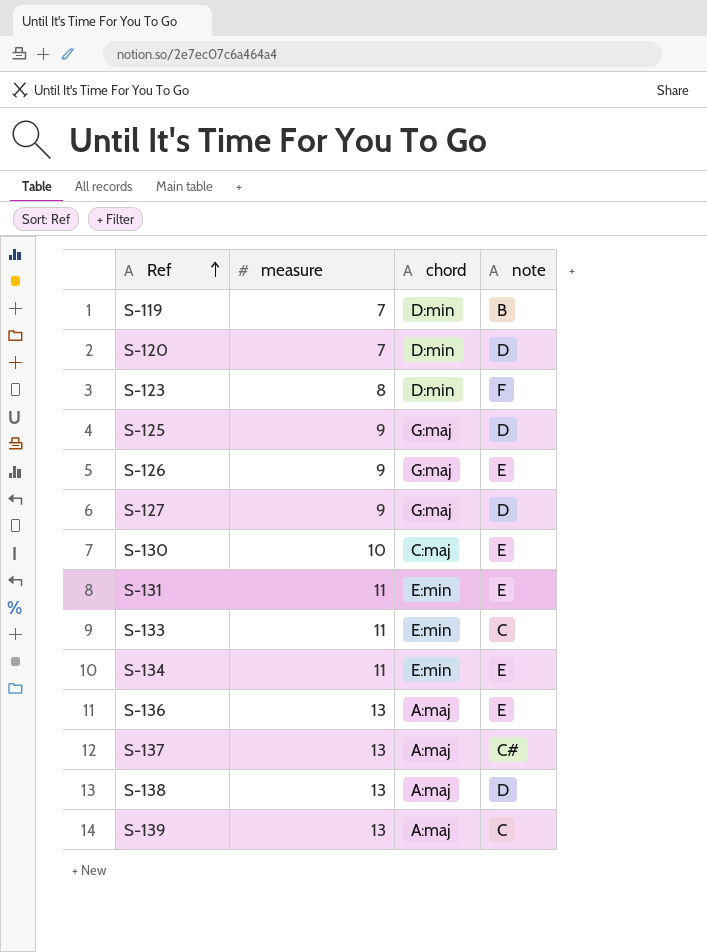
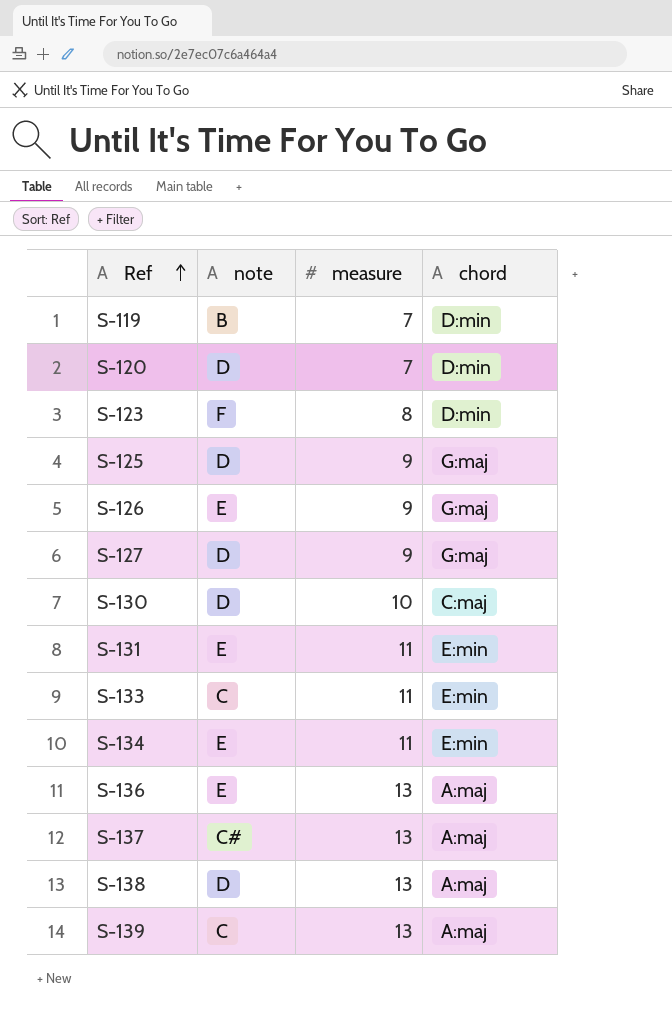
column note | position: 4 -> 2
S-130 | note: E -> D

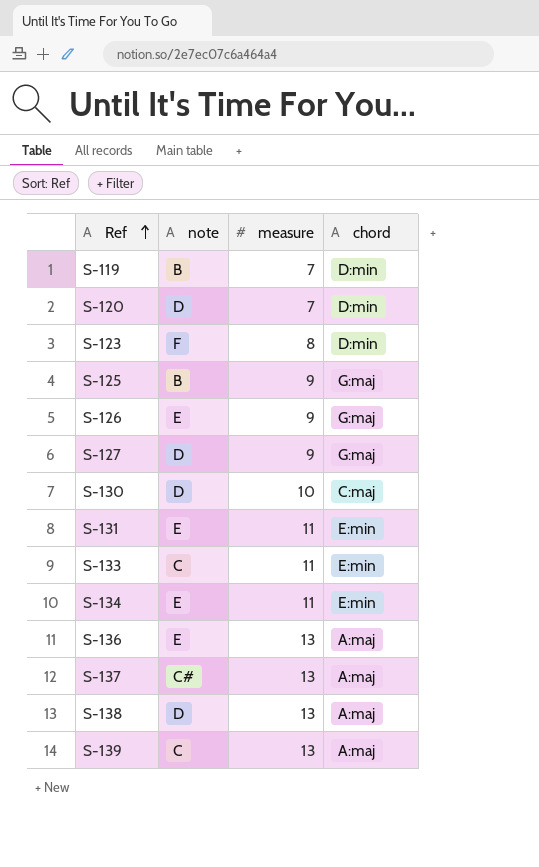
S-125 | note: D -> B

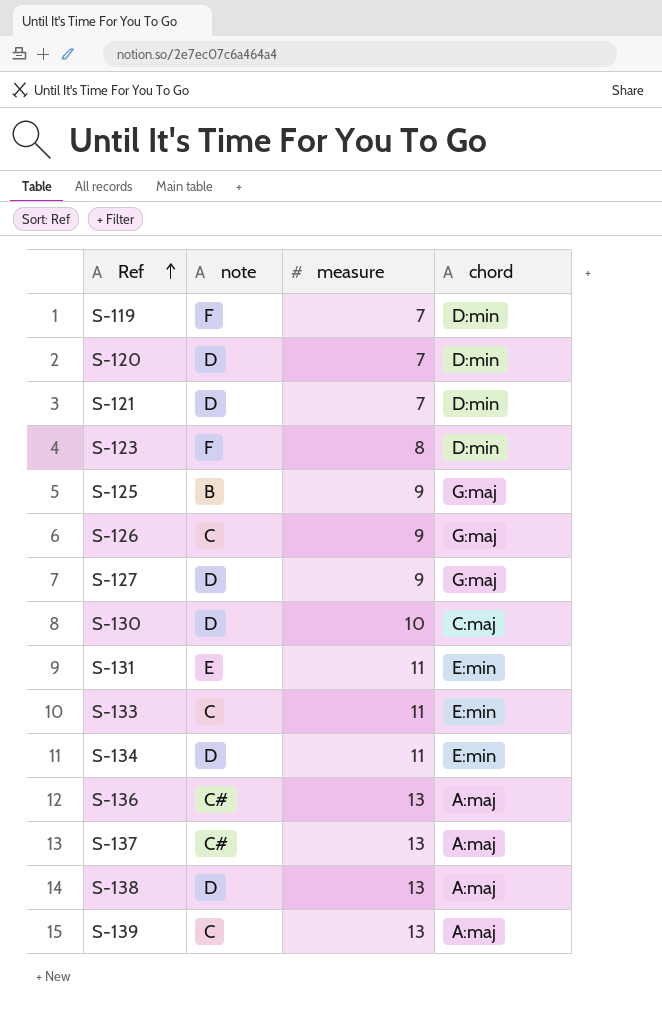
S-119 | note: B -> F
row S-121: none -> D | 7 | D:min
S-126 | note: E -> C
S-134 | note: E -> D
S-136 | note: E -> C#

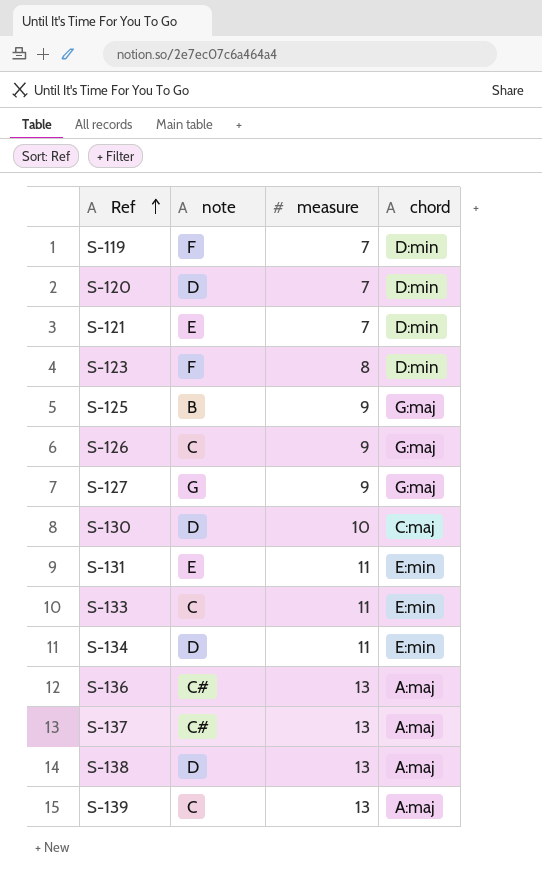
S-121 | note: D -> E
S-127 | note: D -> G

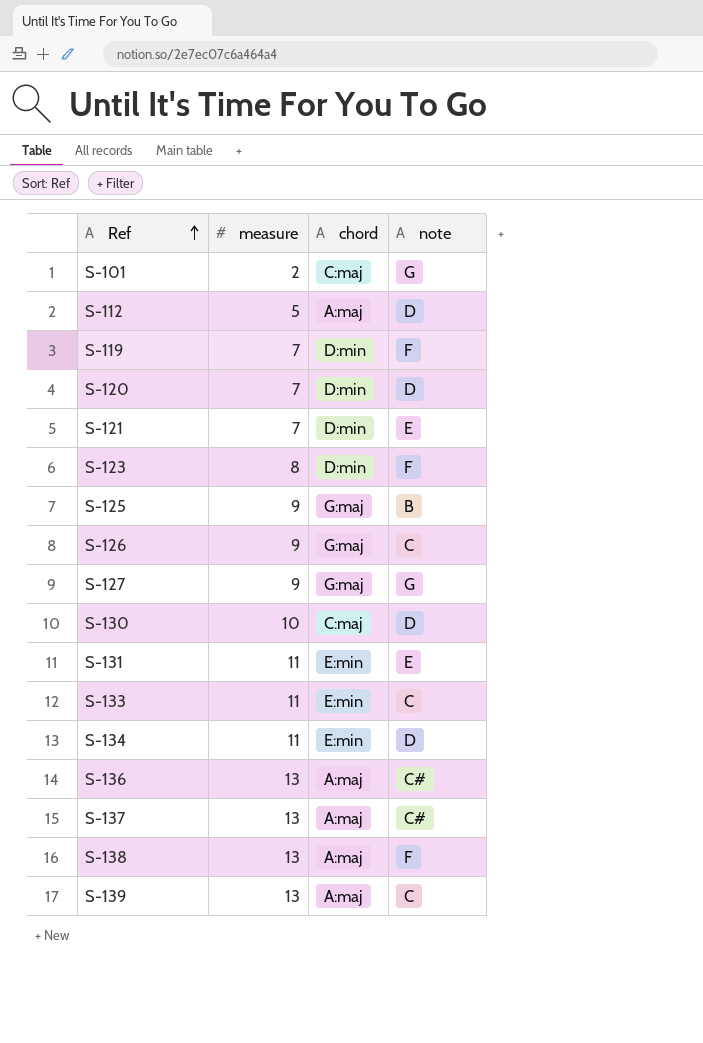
column note | position: 2 -> 4
row S-101: none -> 2 | C:maj | G
row S-112: none -> 5 | A:maj | D
S-138 | note: D -> F

